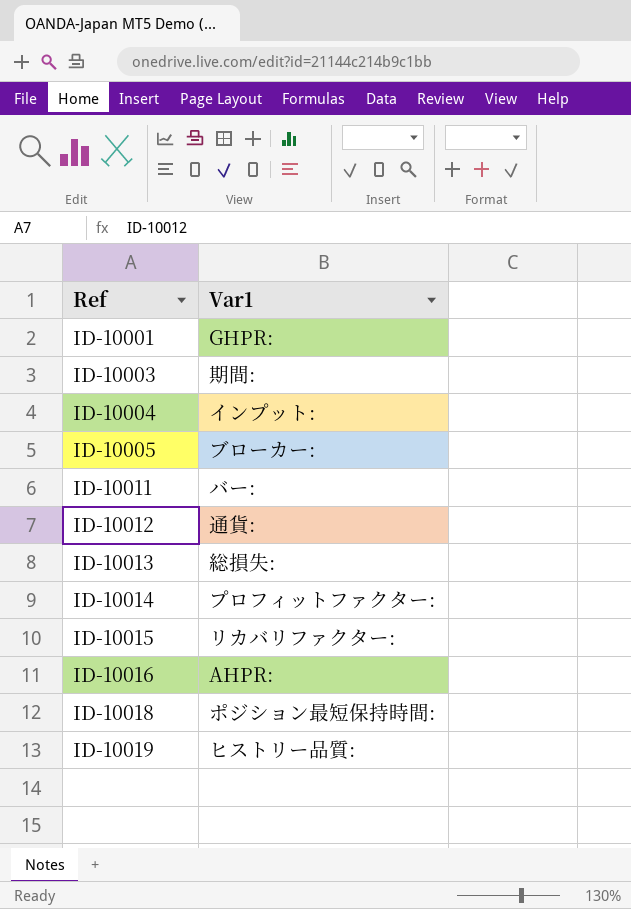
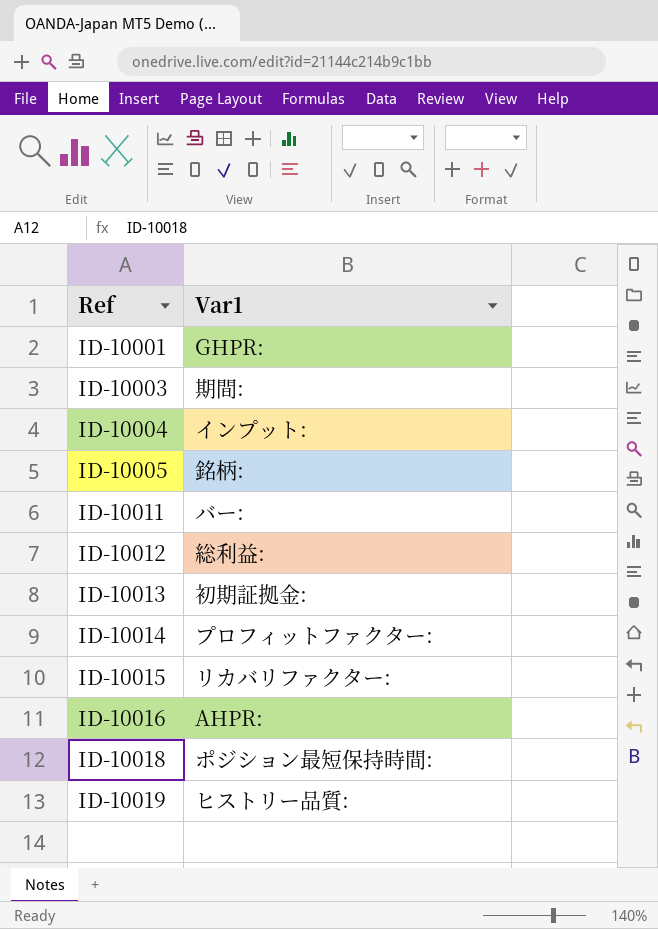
ID-10005 | Var1: ブローカー: -> 銘柄:
ID-10012 | Var1: 通貨: -> 総利益:
ID-10013 | Var1: 総損失: -> 初期証拠金:

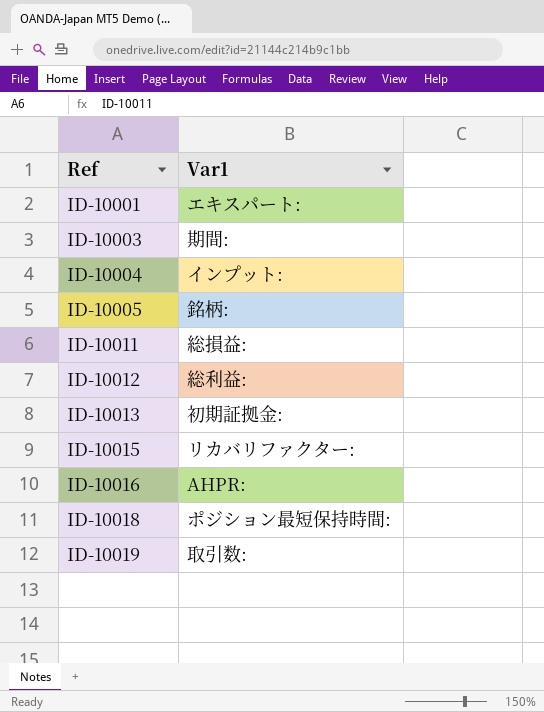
row ID-10014: プロフィットファクター: -> none
ID-10001 | Var1: GHPR: -> エキスパート:
ID-10011 | Var1: バー: -> 総損益:
ID-10019 | Var1: ヒストリー品質: -> 取引数:

